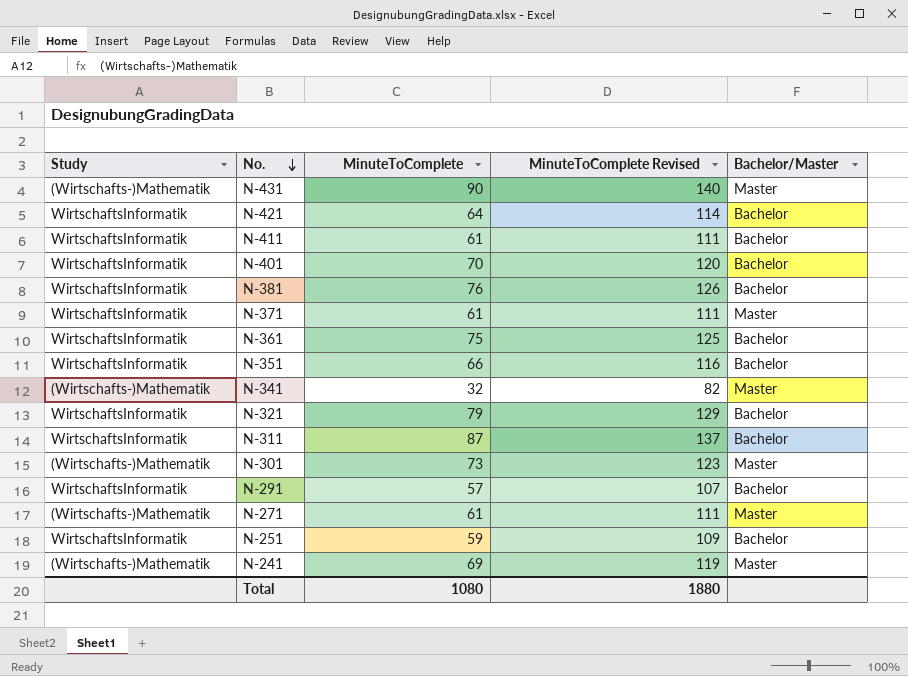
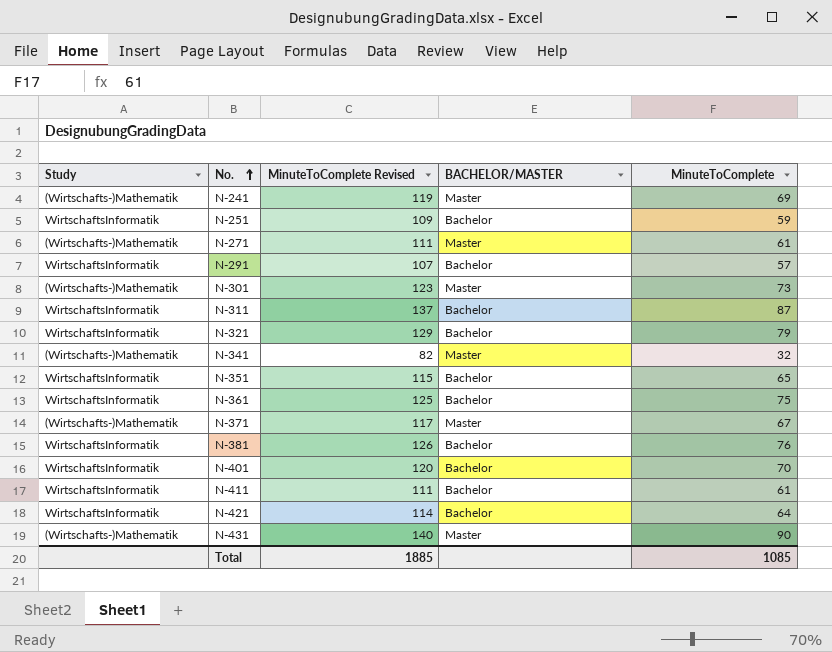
row order: No. descending -> No. ascending
column name: Bachelor/Master -> BACHELOR/MASTER
column MinuteToComplete | position: 3 -> 5
N-351 | MinuteToComplete Revised: 116 -> 115
N-351 | MinuteToComplete: 66 -> 65
N-371 | Study: WirtschaftsInformatik -> (Wirtschafts-)Mathematik
N-371 | MinuteToComplete Revised: 111 -> 117
N-371 | MinuteToComplete: 61 -> 67
Total | MinuteToComplete Revised: 1880 -> 1885
Total | MinuteToComplete: 1080 -> 1085

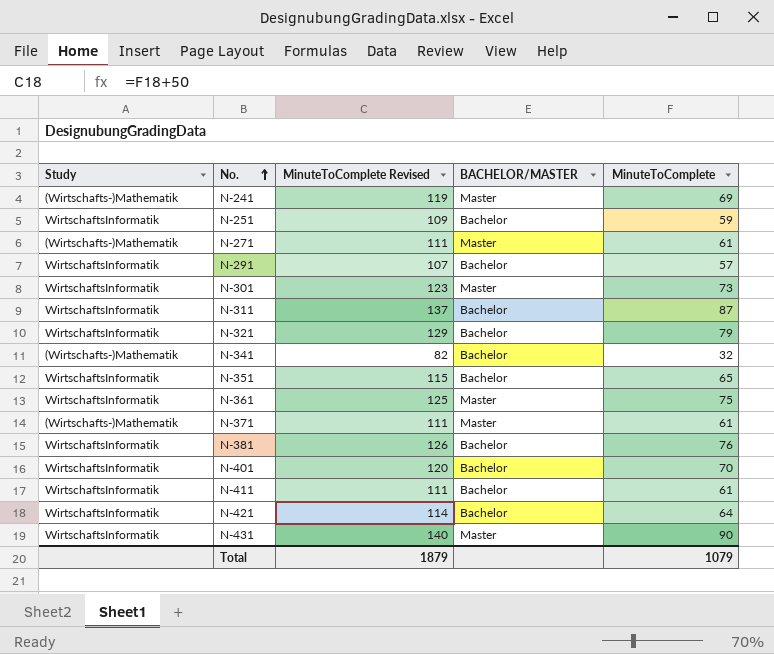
N-301 | Study: (Wirtschafts-)Mathematik -> WirtschaftsInformatik
N-341 | BACHELOR/MASTER: Master -> Bachelor
N-361 | BACHELOR/MASTER: Bachelor -> Master
N-371 | MinuteToComplete Revised: 117 -> 111
N-371 | MinuteToComplete: 67 -> 61
N-431 | Study: (Wirtschafts-)Mathematik -> WirtschaftsInformatik
Total | MinuteToComplete Revised: 1885 -> 1879
Total | MinuteToComplete: 1085 -> 1079

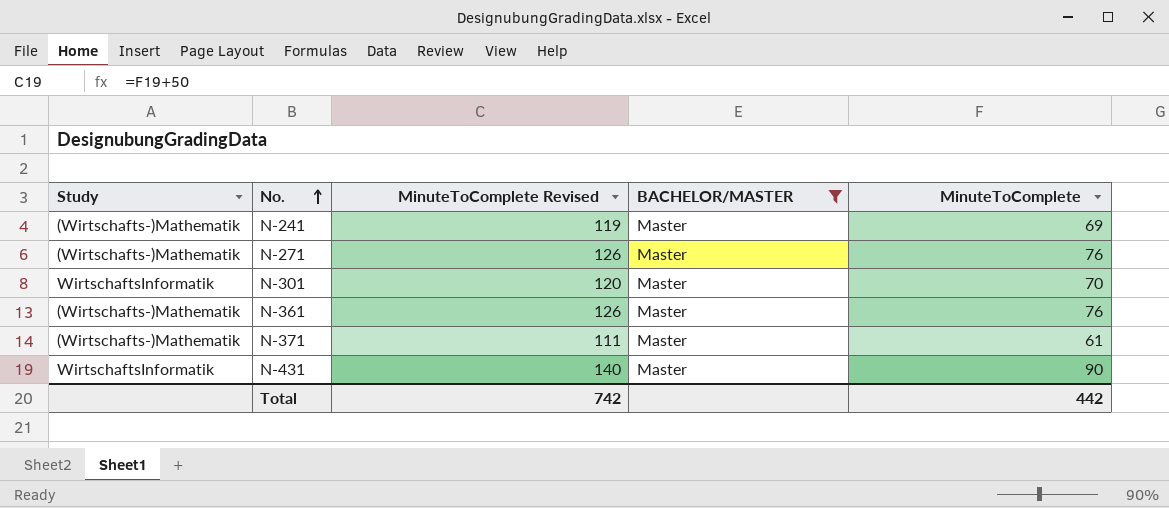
filter: none -> BACHELOR/MASTER = Master
N-271 | MinuteToComplete Revised: 111 -> 126
N-271 | MinuteToComplete: 61 -> 76
N-301 | MinuteToComplete Revised: 123 -> 120
N-301 | MinuteToComplete: 73 -> 70
N-361 | Study: WirtschaftsInformatik -> (Wirtschafts-)Mathematik
N-361 | MinuteToComplete Revised: 125 -> 126
N-361 | MinuteToComplete: 75 -> 76
Total | MinuteToComplete Revised: 1879 -> 742
Total | MinuteToComplete: 1079 -> 442

